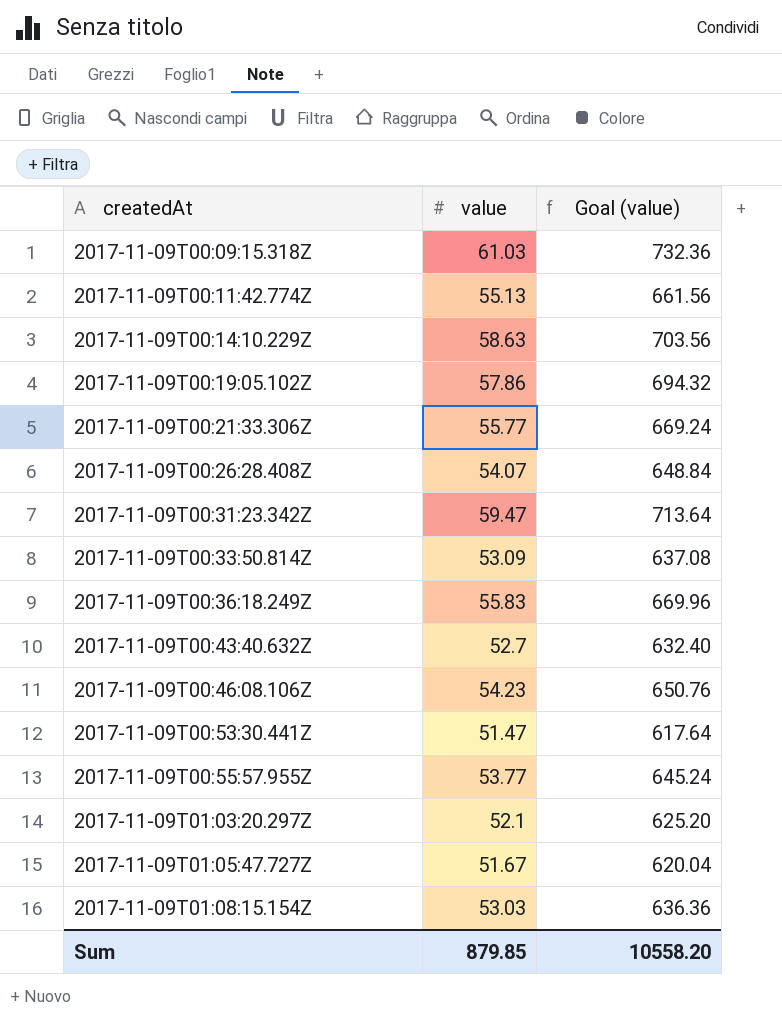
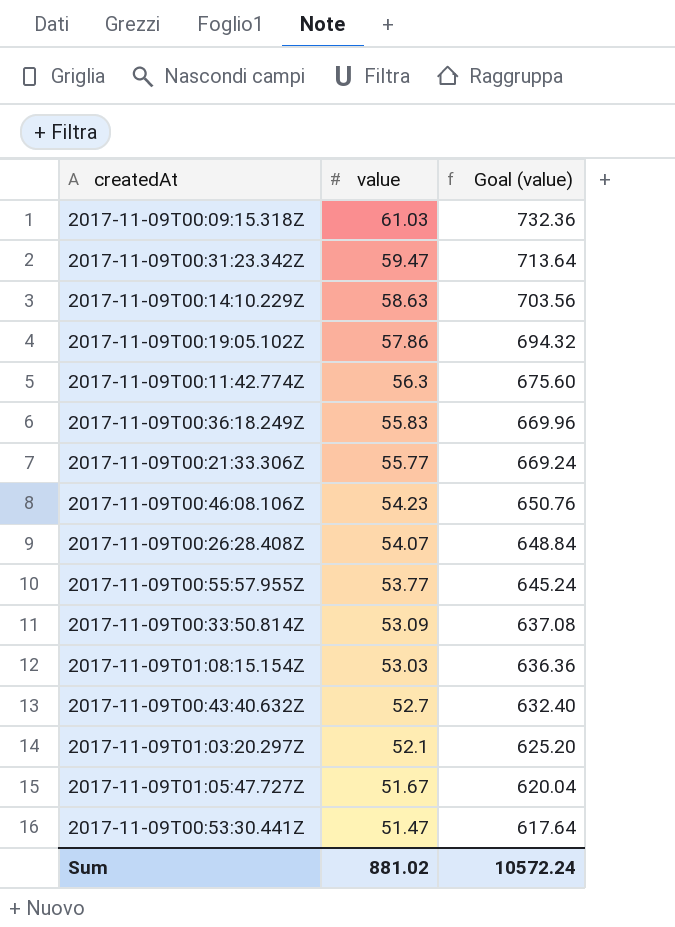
row order: createdAt ascending -> value descending
2017-11-09T00:11:42.774Z | value: 55.13 -> 56.3
2017-11-09T00:11:42.774Z | Goal (value): 661.56 -> 675.60
Sum | value: 879.85 -> 881.02
Sum | Goal (value): 10558.20 -> 10572.24

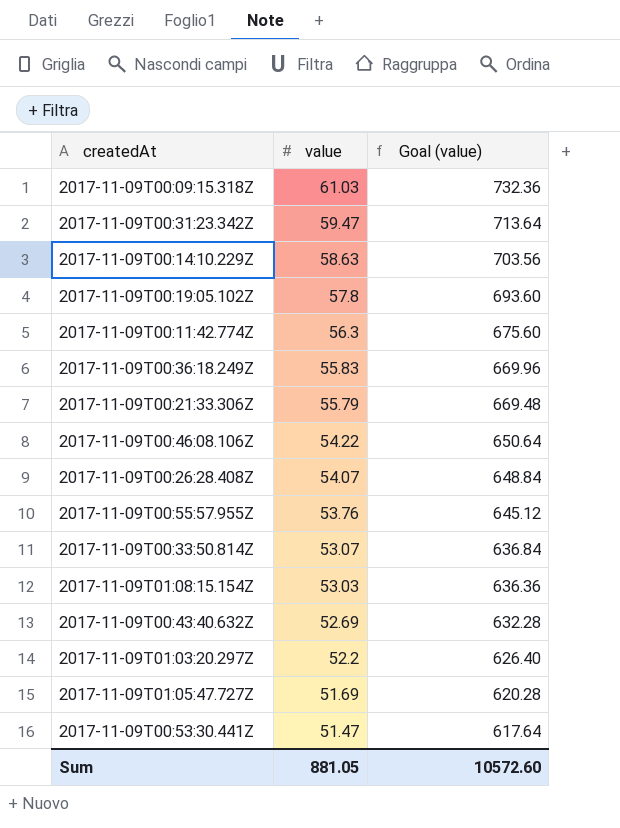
2017-11-09T00:19:05.102Z | value: 57.86 -> 57.8
2017-11-09T00:19:05.102Z | Goal (value): 694.32 -> 693.60
2017-11-09T00:21:33.306Z | value: 55.77 -> 55.79
2017-11-09T00:21:33.306Z | Goal (value): 669.24 -> 669.48
2017-11-09T00:46:08.106Z | value: 54.23 -> 54.22
2017-11-09T00:46:08.106Z | Goal (value): 650.76 -> 650.64
2017-11-09T00:55:57.955Z | value: 53.77 -> 53.76
2017-11-09T00:55:57.955Z | Goal (value): 645.24 -> 645.12
2017-11-09T00:33:50.814Z | value: 53.09 -> 53.07
2017-11-09T00:33:50.814Z | Goal (value): 637.08 -> 636.84
2017-11-09T00:43:40.632Z | value: 52.7 -> 52.69
2017-11-09T00:43:40.632Z | Goal (value): 632.40 -> 632.28
2017-11-09T01:03:20.297Z | value: 52.1 -> 52.2
2017-11-09T01:03:20.297Z | Goal (value): 625.20 -> 626.40
2017-11-09T01:05:47.727Z | value: 51.67 -> 51.69
2017-11-09T01:05:47.727Z | Goal (value): 620.04 -> 620.28
Sum | value: 881.02 -> 881.05
Sum | Goal (value): 10572.24 -> 10572.60

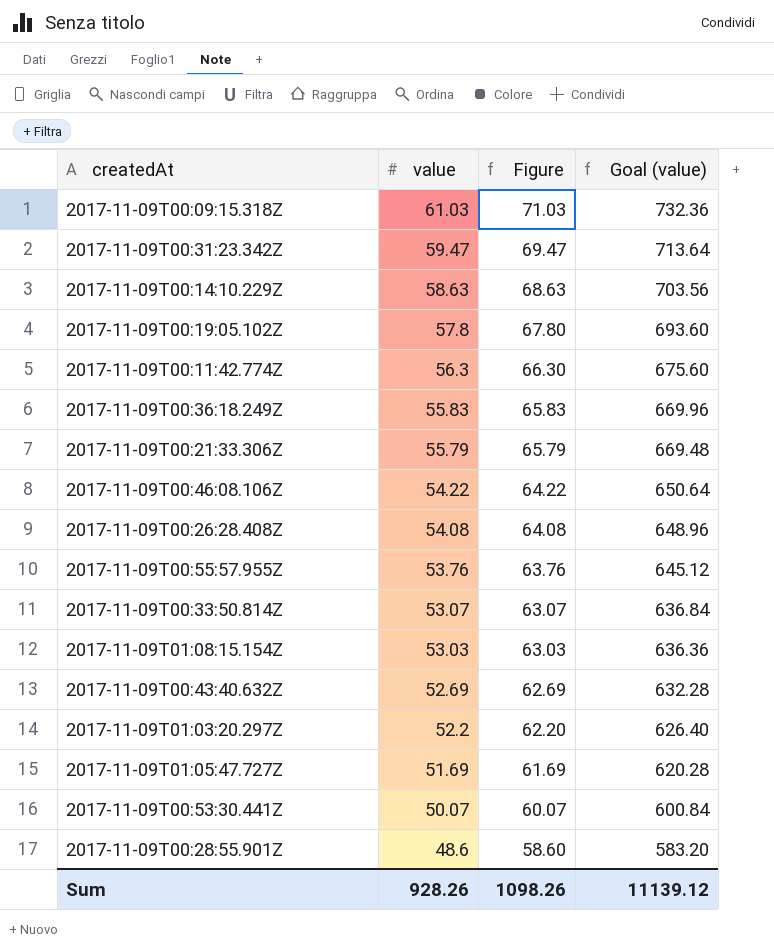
column Figure | formula: none -> [value] + 10
2017-11-09T00:26:28.408Z | value: 54.07 -> 54.08
2017-11-09T00:26:28.408Z | Goal (value): 648.84 -> 648.96
2017-11-09T00:53:30.441Z | value: 51.47 -> 50.07
2017-11-09T00:53:30.441Z | Goal (value): 617.64 -> 600.84
row 2017-11-09T00:28:55.901Z: none -> 48.6 | 58.60 | 583.20
Sum | value: 881.05 -> 928.26
Sum | Goal (value): 10572.60 -> 11139.12

